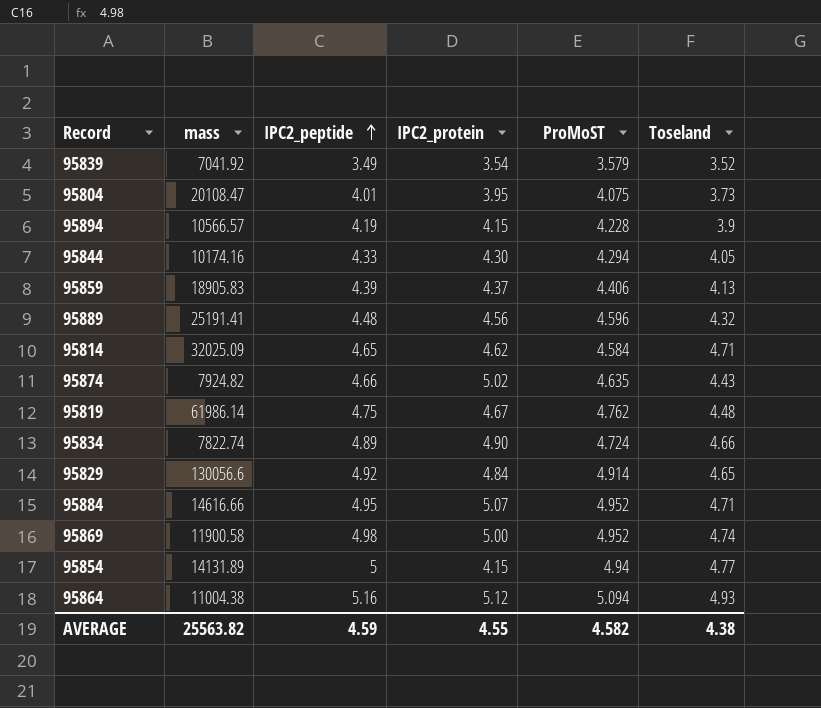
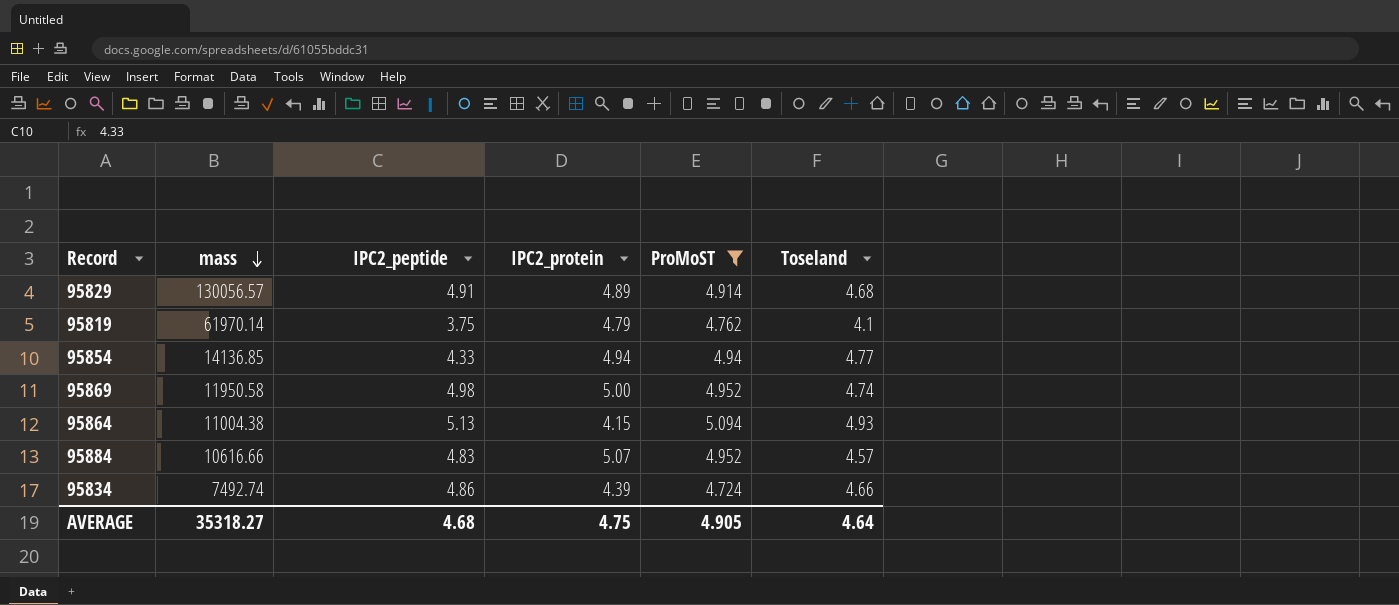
filter: none -> ProMoST >= 4.724
row order: IPC2_peptide ascending -> mass descending
95829 | mass: 130056.6 -> 130056.57
95829 | IPC2_peptide: 4.92 -> 4.91
95829 | IPC2_protein: 4.84 -> 4.89
95829 | Toseland: 4.65 -> 4.68
95819 | mass: 61986.14 -> 61970.14
95819 | IPC2_peptide: 4.75 -> 3.75
95819 | IPC2_protein: 4.67 -> 4.79
95819 | Toseland: 4.48 -> 4.1
95854 | mass: 14131.89 -> 14136.85
95854 | IPC2_peptide: 5 -> 4.33
95854 | IPC2_protein: 4.15 -> 4.94
95869 | mass: 11900.58 -> 11950.58
95864 | IPC2_peptide: 5.16 -> 5.13
95864 | IPC2_protein: 5.12 -> 4.15
95884 | mass: 14616.66 -> 10616.66
95884 | IPC2_peptide: 4.95 -> 4.83
95884 | Toseland: 4.71 -> 4.57
95834 | mass: 7822.74 -> 7492.74
95834 | IPC2_peptide: 4.89 -> 4.86
95834 | IPC2_protein: 4.90 -> 4.39
AVERAGE | mass: 25563.82 -> 35318.27
AVERAGE | IPC2_peptide: 4.59 -> 4.68
AVERAGE | IPC2_protein: 4.55 -> 4.75
AVERAGE | ProMoST: 4.582 -> 4.905
AVERAGE | Toseland: 4.38 -> 4.64

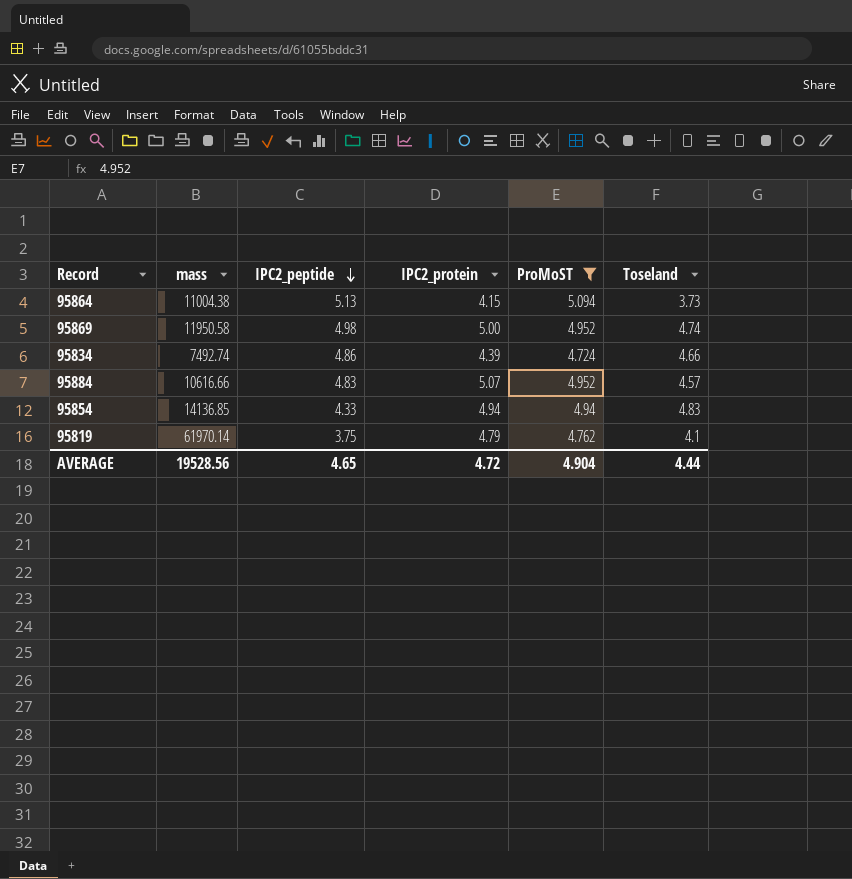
row order: mass descending -> IPC2_peptide descending
row 95829: 130056.57 | 4.91 | 4.89 | 4.914 | 4.68 -> none
95864 | Toseland: 4.93 -> 3.73
95854 | Toseland: 4.77 -> 4.83
AVERAGE | mass: 35318.27 -> 19528.56
AVERAGE | IPC2_peptide: 4.68 -> 4.65
AVERAGE | IPC2_protein: 4.75 -> 4.72
AVERAGE | ProMoST: 4.905 -> 4.904
AVERAGE | Toseland: 4.64 -> 4.44

